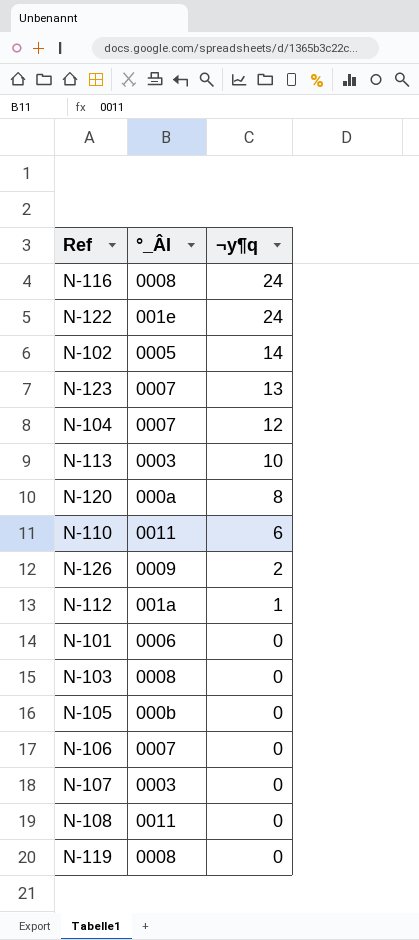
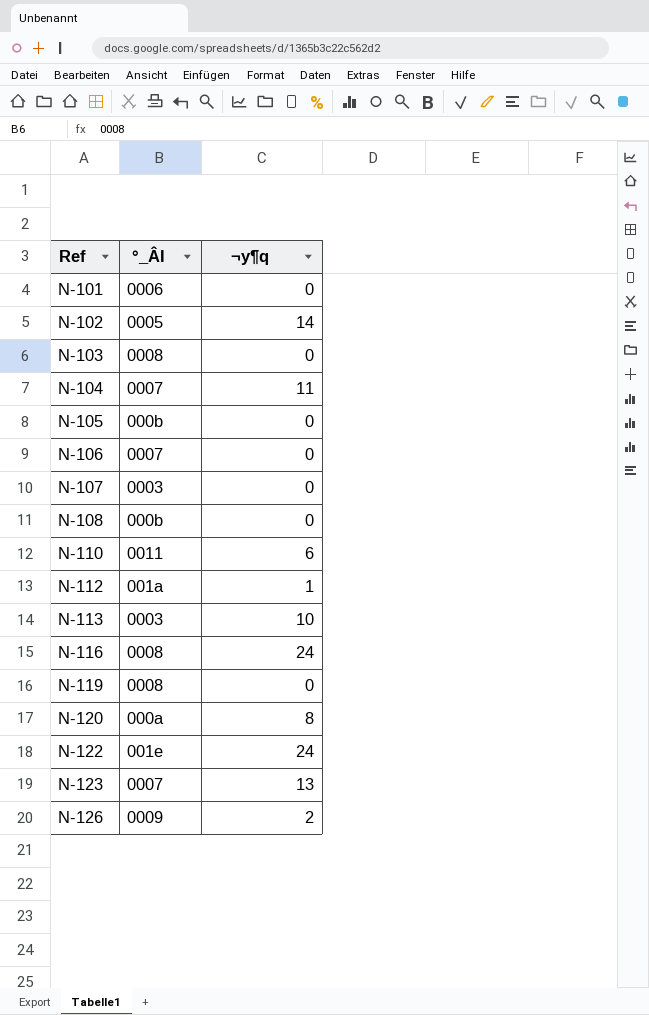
row order: ¬y¶q descending -> Ref ascending
N-104 | ¬y¶q: 12 -> 11
N-108 | °_ÂI: 0011 -> 000b

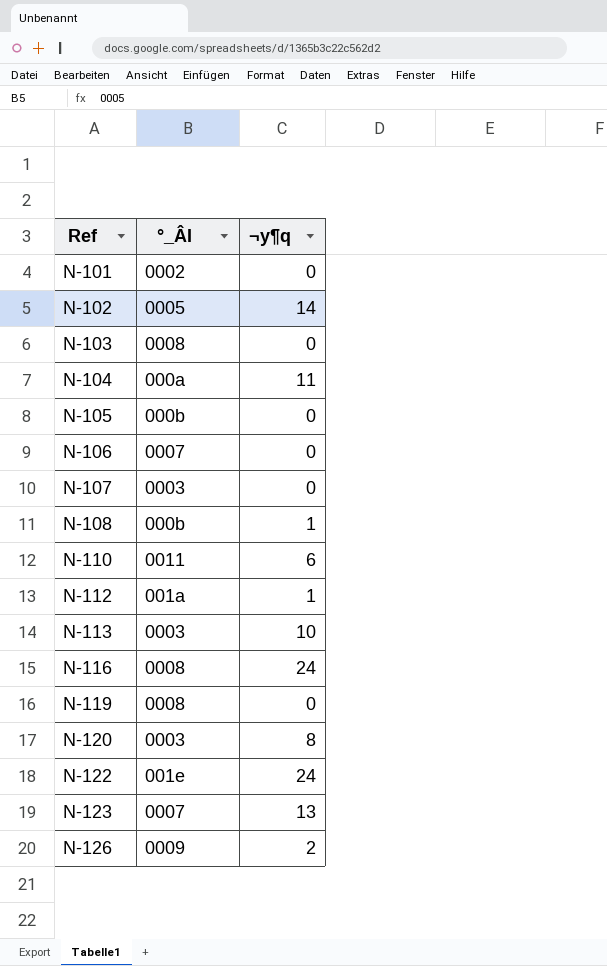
N-101 | °_ÂI: 0006 -> 0002
N-104 | °_ÂI: 0007 -> 000a
N-108 | ¬y¶q: 0 -> 1
N-120 | °_ÂI: 000a -> 0003

